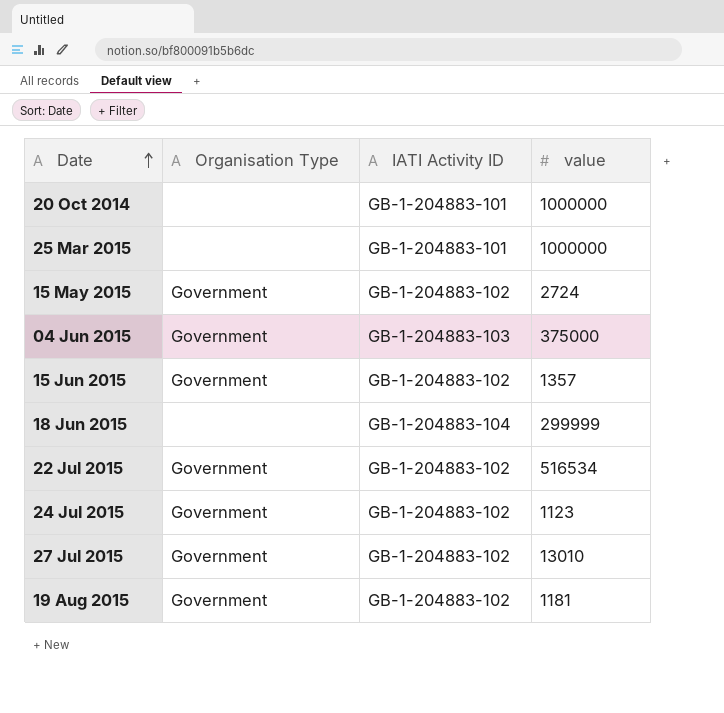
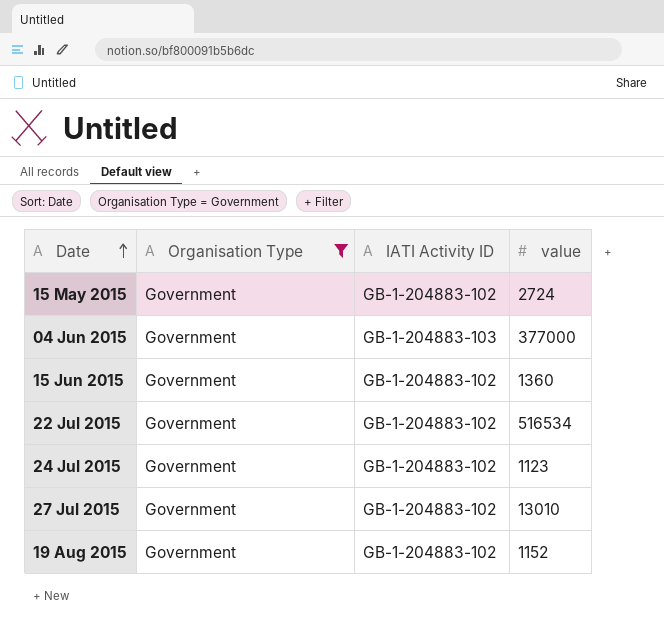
filter: none -> Organisation Type = Government
04 Jun 2015 | value: 375000 -> 377000
15 Jun 2015 | value: 1357 -> 1360
19 Aug 2015 | value: 1181 -> 1152

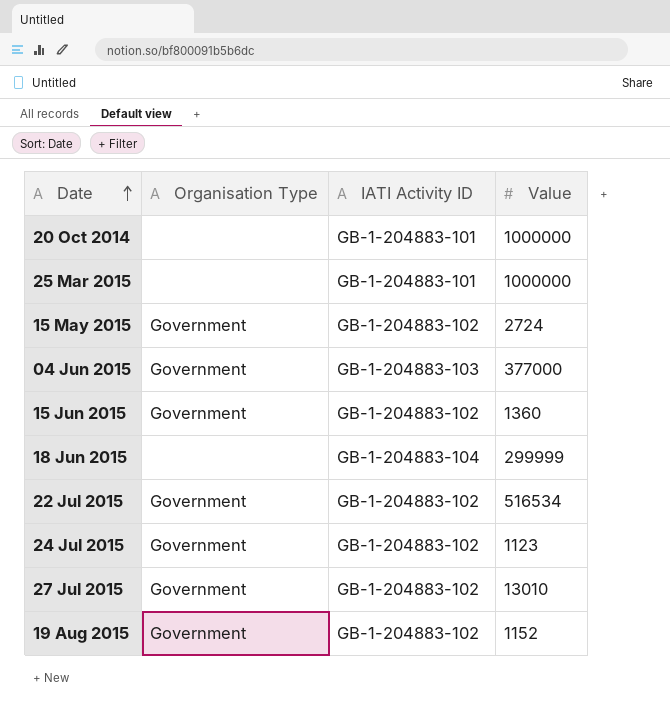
filter: Organisation Type = Government -> none
column name: value -> Value

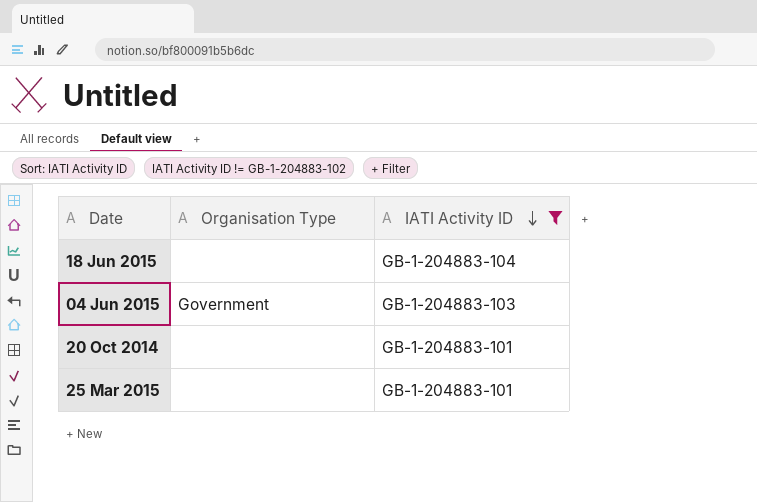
filter: none -> IATI Activity ID != GB-1-204883-102
row order: Date ascending -> IATI Activity ID descending
column Value | position: 4 -> none

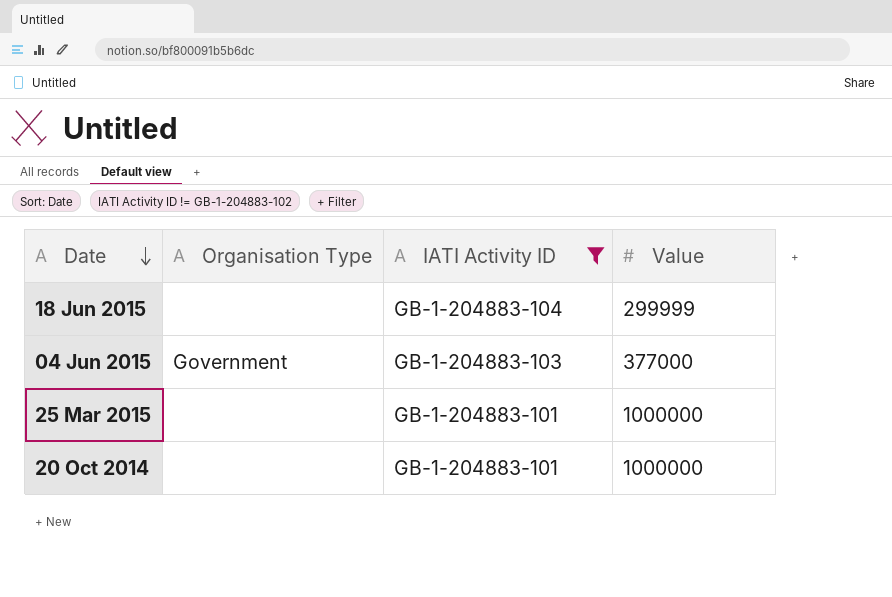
row order: IATI Activity ID descending -> Date descending
column Value | position: none -> 4

